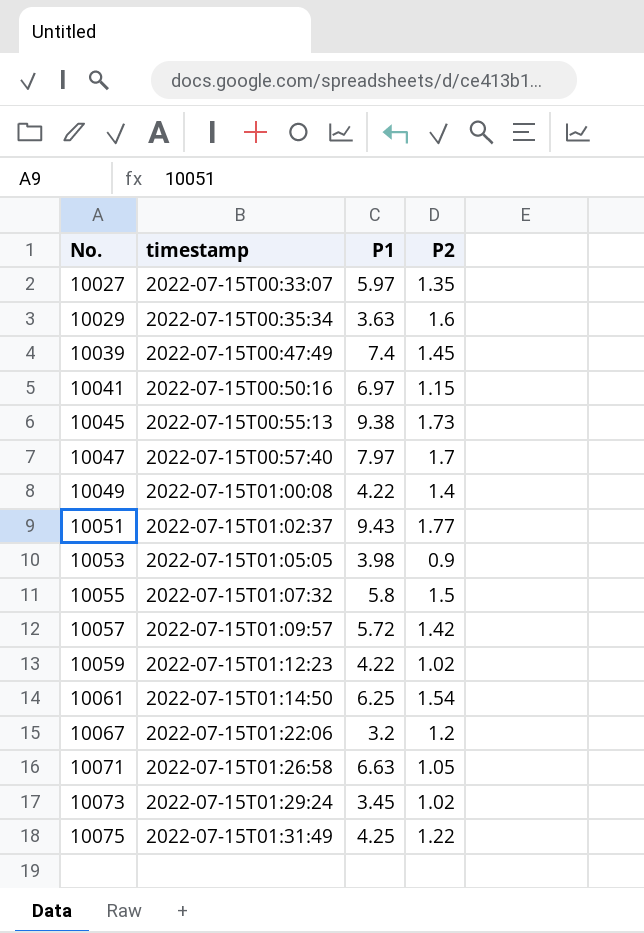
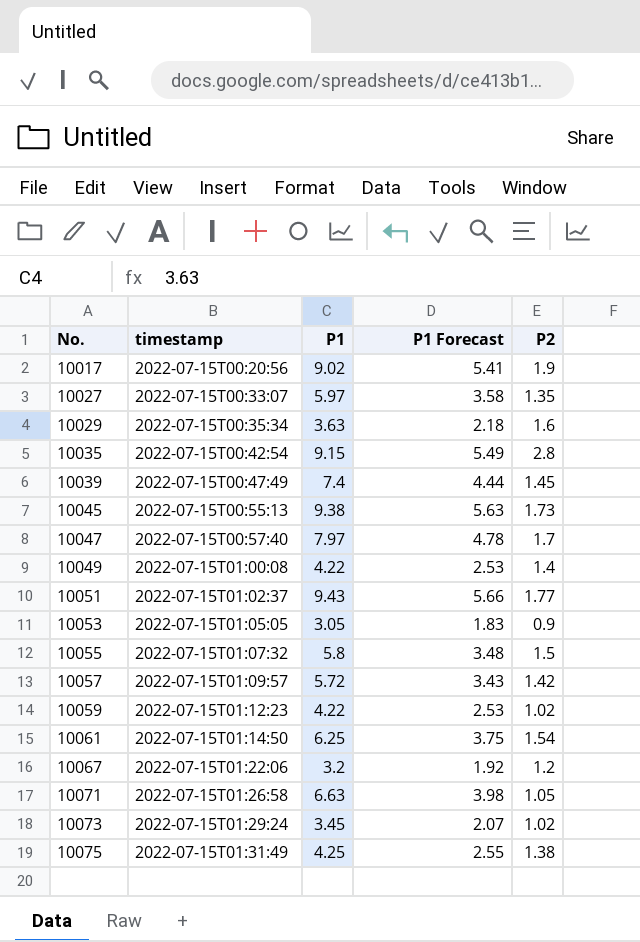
column P1 Forecast | formula: none -> [P1] * 0.6
row 10041: 2022-07-15T00:50:16 | 6.97 | 1.15 -> none
row 10017: none -> 2022-07-15T00:20:56 | 9.02 | 5.41 | 1.9
row 10035: none -> 2022-07-15T00:42:54 | 9.15 | 5.49 | 2.8
10053 | P1: 3.98 -> 3.05
10075 | P2: 1.22 -> 1.38

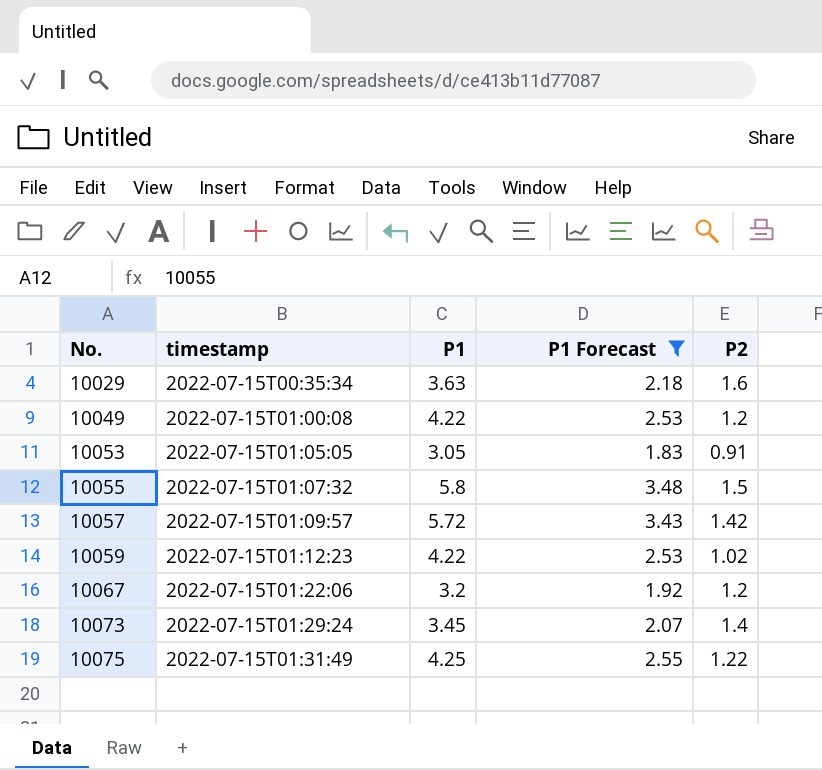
filter: none -> P1 Forecast <= 3.48
10049 | P2: 1.4 -> 1.2
10053 | P2: 0.9 -> 0.91
10073 | P2: 1.02 -> 1.4
10075 | P2: 1.38 -> 1.22

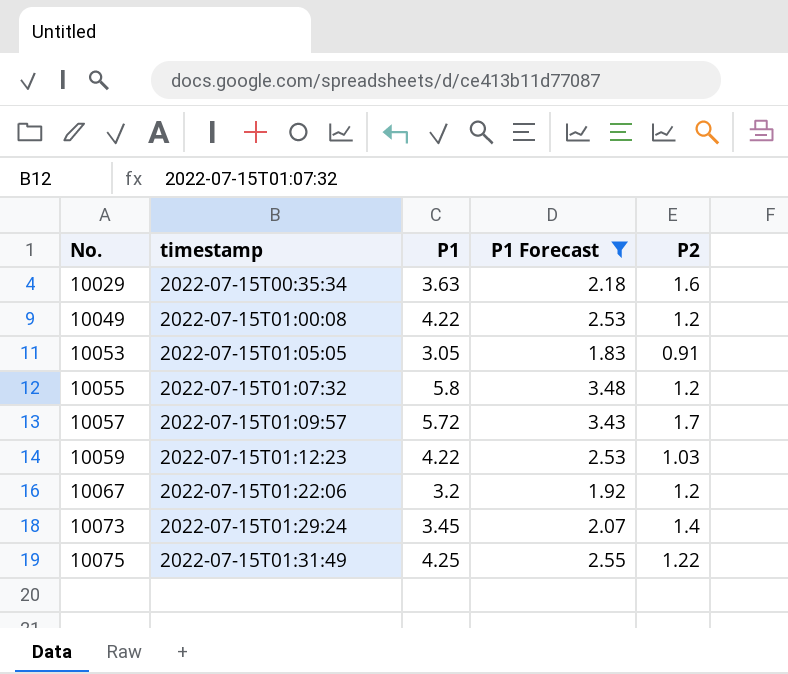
10055 | P2: 1.5 -> 1.2
10057 | P2: 1.42 -> 1.7
10059 | P2: 1.02 -> 1.03

